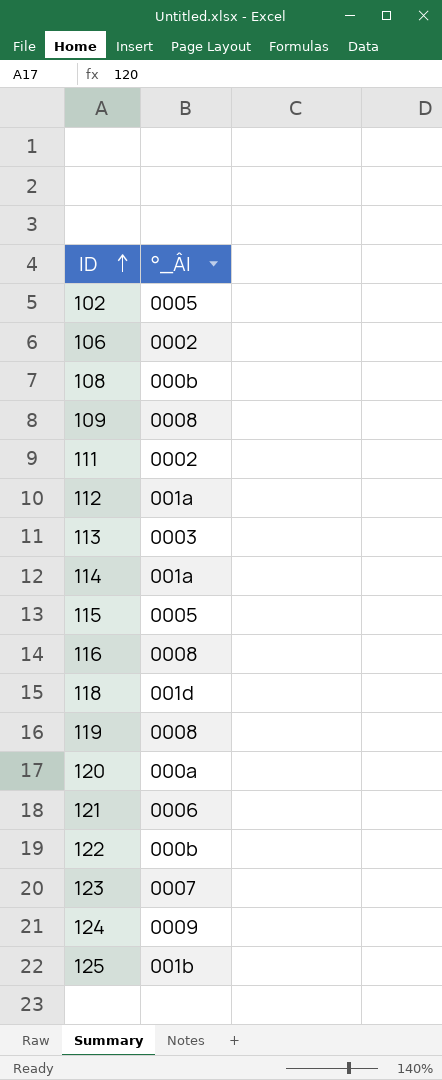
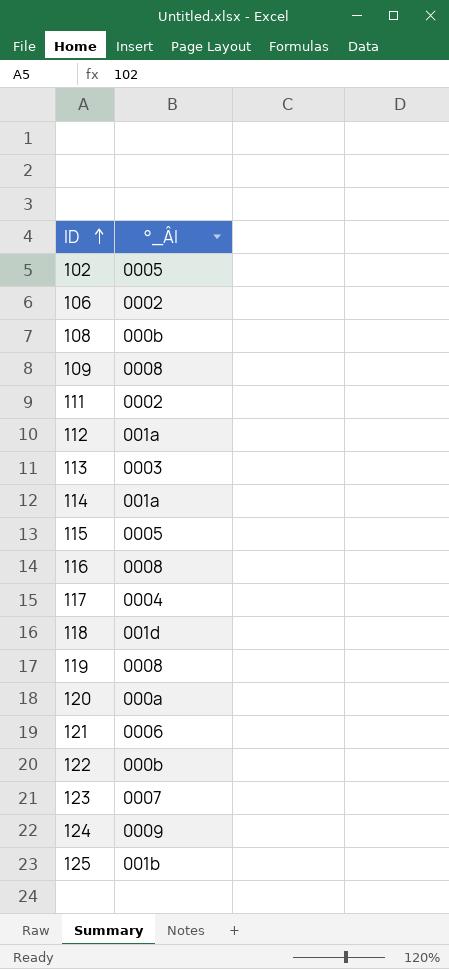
row 117: none -> 0004

